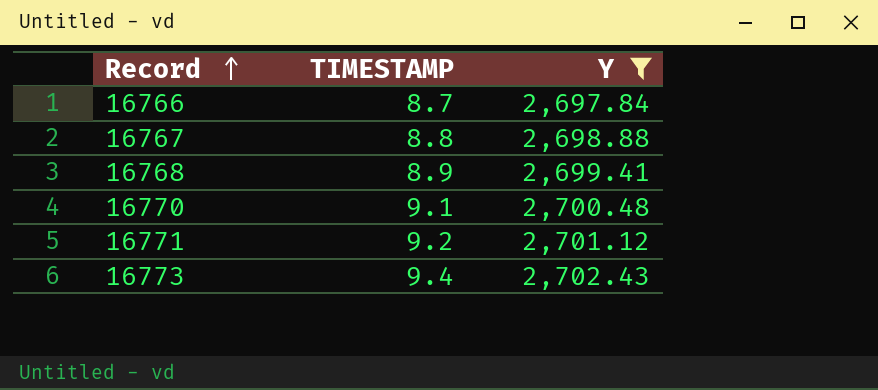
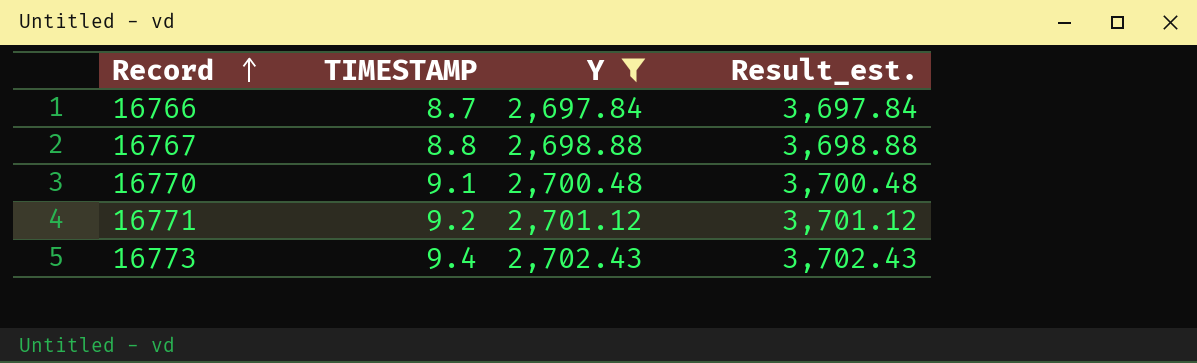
column Result_est. | formula: none -> [Y] + 1000
row 16768: 8.9 | 2,699.41 -> none

